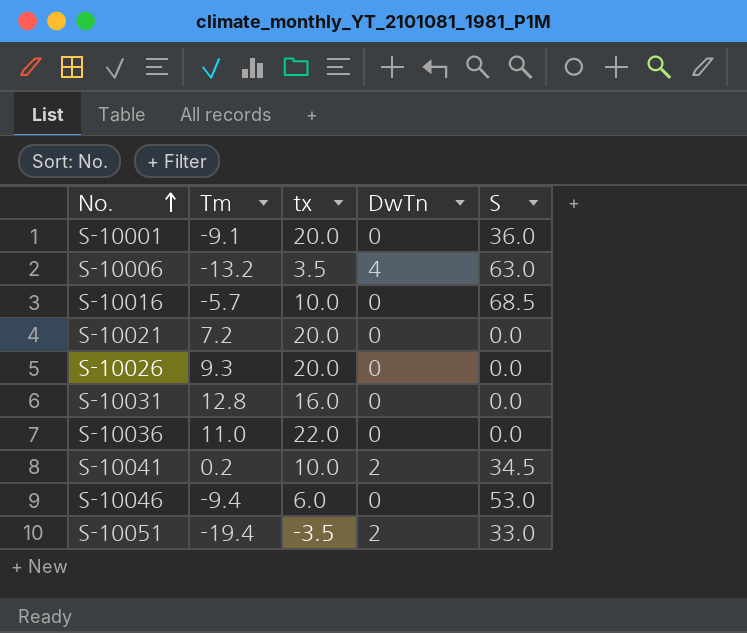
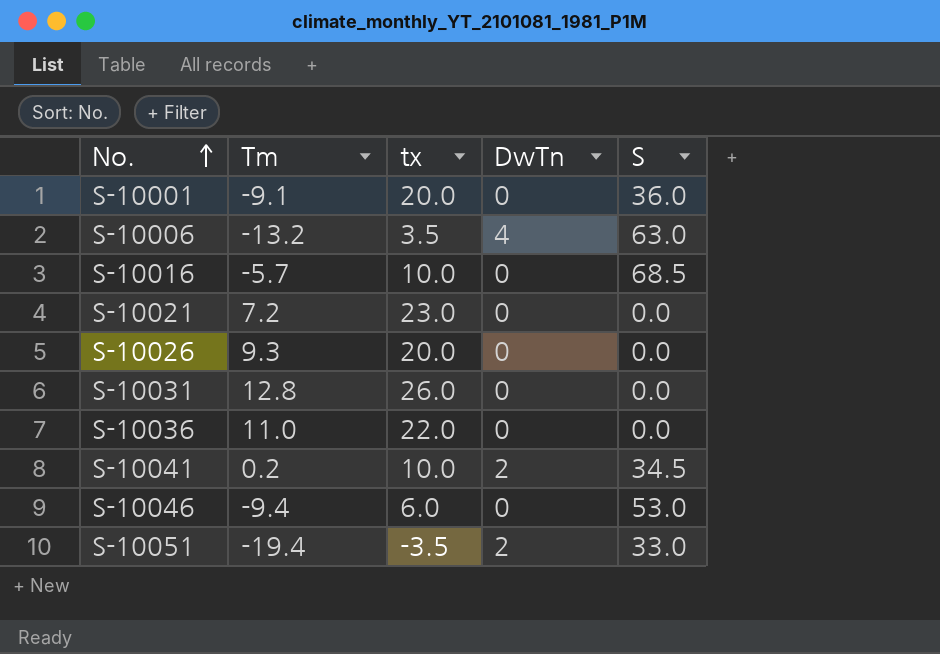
S-10021 | tx: 20.0 -> 23.0
S-10031 | tx: 16.0 -> 26.0

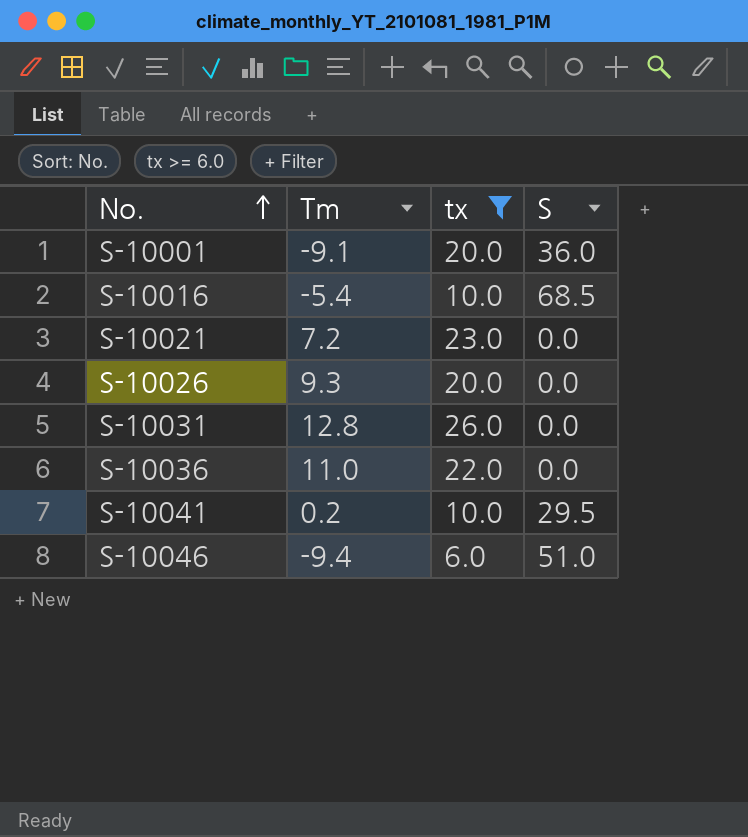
filter: none -> tx >= 6.0
column DwTn | position: 4 -> none
S-10016 | Tm: -5.7 -> -5.4
S-10041 | S: 34.5 -> 29.5
S-10046 | S: 53.0 -> 51.0

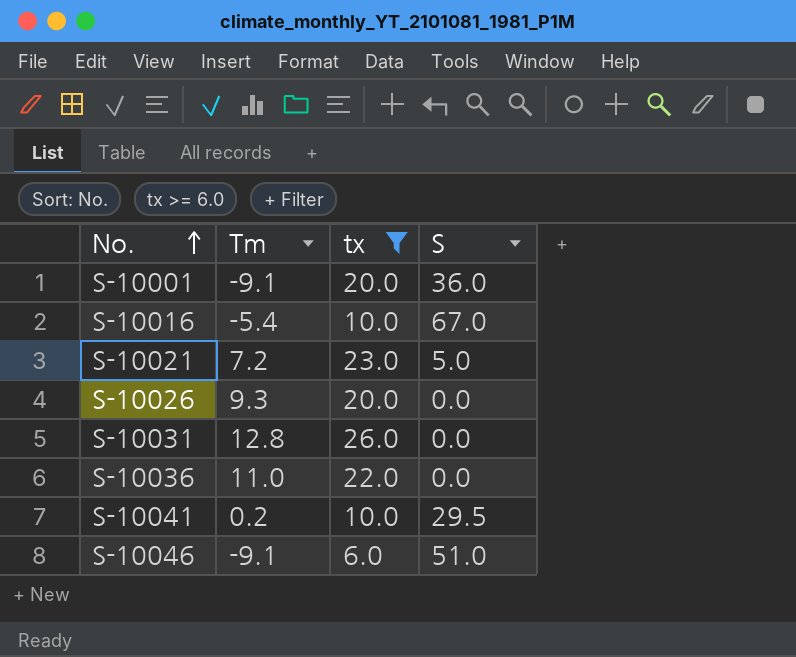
S-10016 | S: 68.5 -> 67.0
S-10021 | S: 0.0 -> 5.0
S-10046 | Tm: -9.4 -> -9.1

